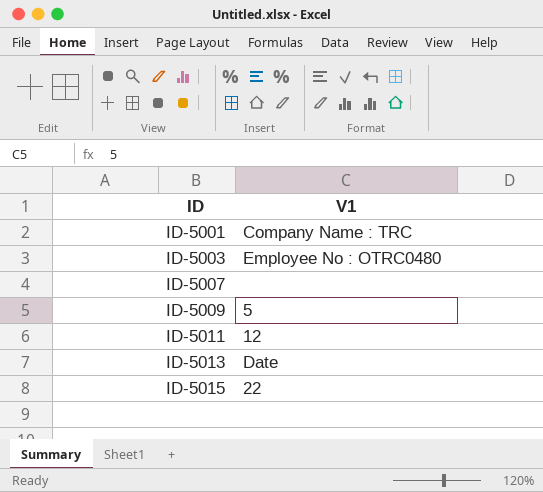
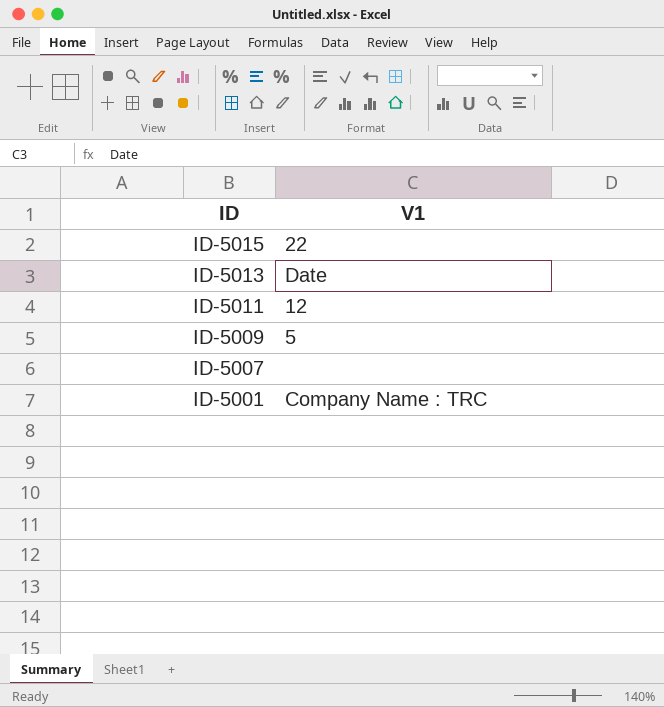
row order: ID ascending -> ID descending
row ID-5003: Employee No : OTRC0480 -> none

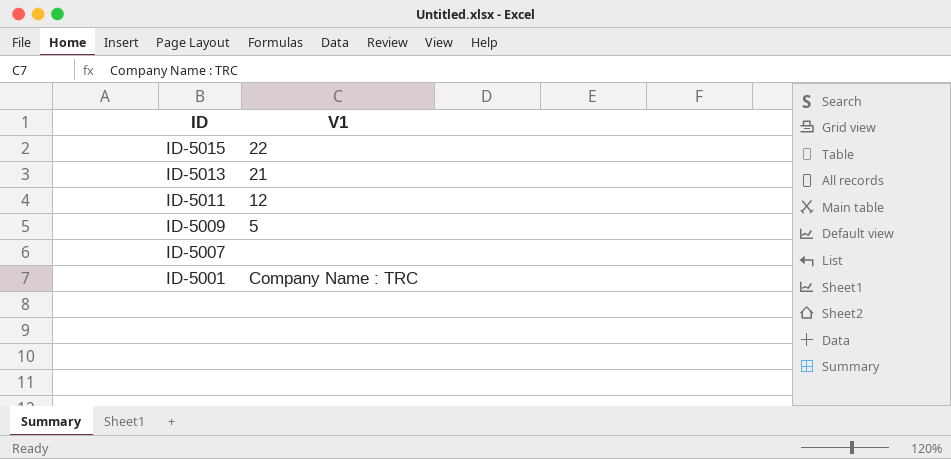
ID-5013 | V1: Date -> 21

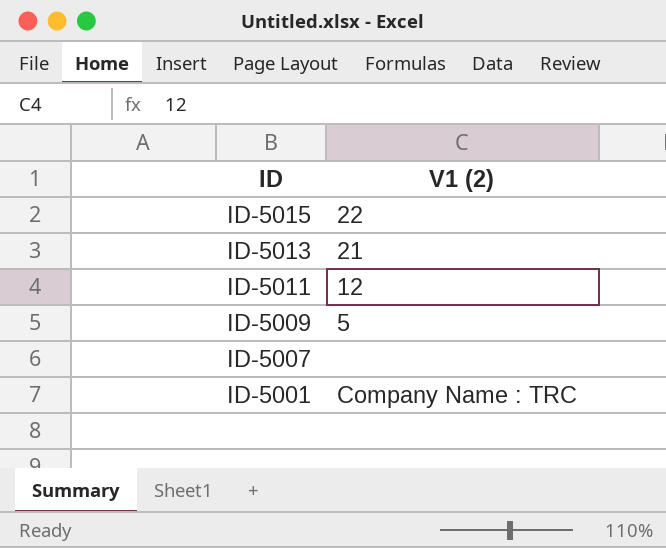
column name: V1 -> V1 (2)

